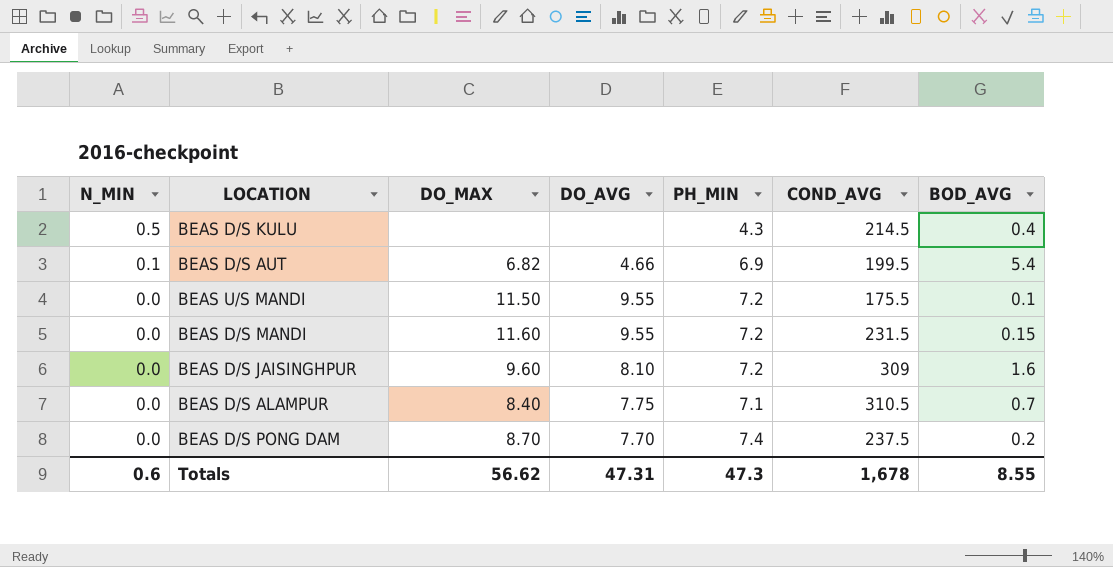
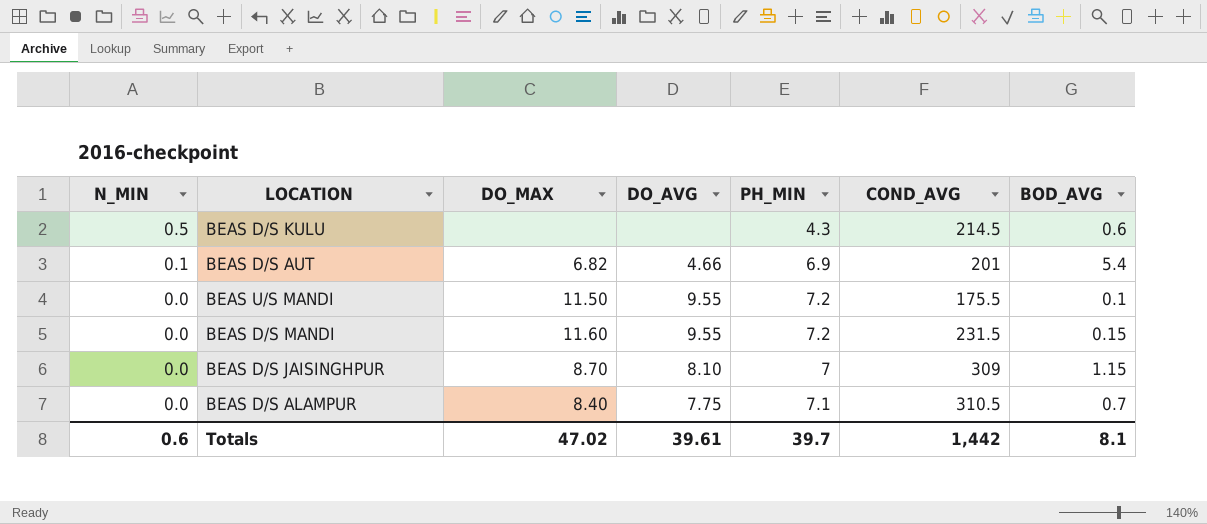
row BEAS D/S PONG DAM: 0.0 | 8.70 | 7.70 | 7.4 | 237.5 | 0.2 -> none
BEAS D/S KULU | BOD_AVG: 0.4 -> 0.6
BEAS D/S AUT | COND_AVG: 199.5 -> 201
BEAS D/S JAISINGHPUR | DO_MAX: 9.60 -> 8.70
BEAS D/S JAISINGHPUR | PH_MIN: 7.2 -> 7
BEAS D/S JAISINGHPUR | BOD_AVG: 1.6 -> 1.15
Totals | DO_MAX: 56.62 -> 47.02
Totals | DO_AVG: 47.31 -> 39.61
Totals | PH_MIN: 47.3 -> 39.7
Totals | COND_AVG: 1,678 -> 1,442
Totals | BOD_AVG: 8.55 -> 8.1

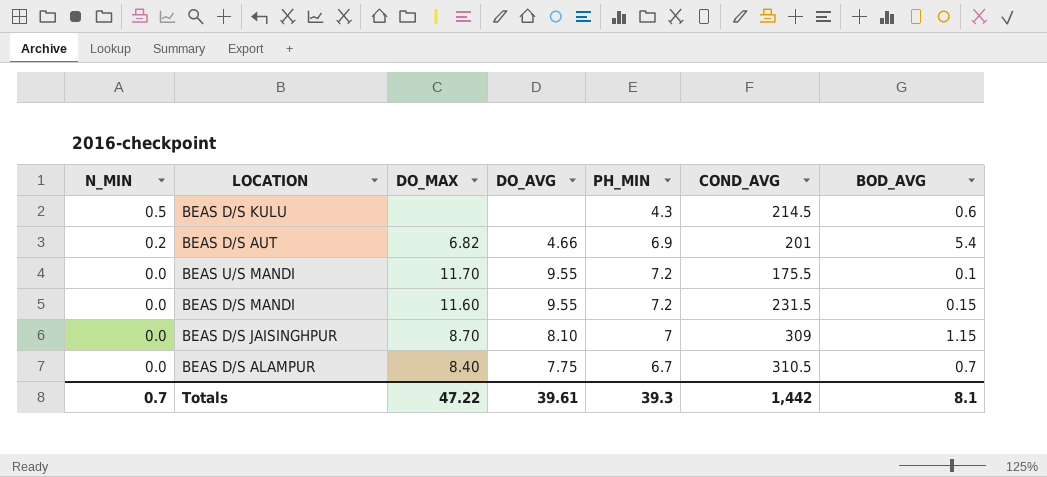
BEAS D/S AUT | N_MIN: 0.1 -> 0.2
BEAS U/S MANDI | DO_MAX: 11.50 -> 11.70
BEAS D/S ALAMPUR | PH_MIN: 7.1 -> 6.7
Totals | N_MIN: 0.6 -> 0.7
Totals | DO_MAX: 47.02 -> 47.22
Totals | PH_MIN: 39.7 -> 39.3

